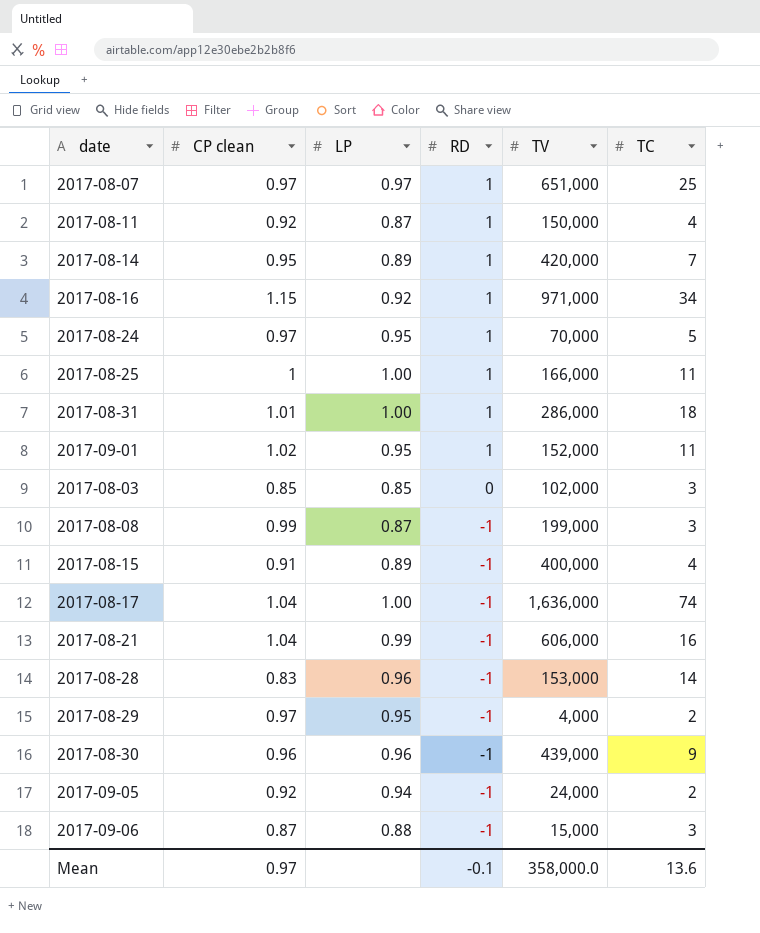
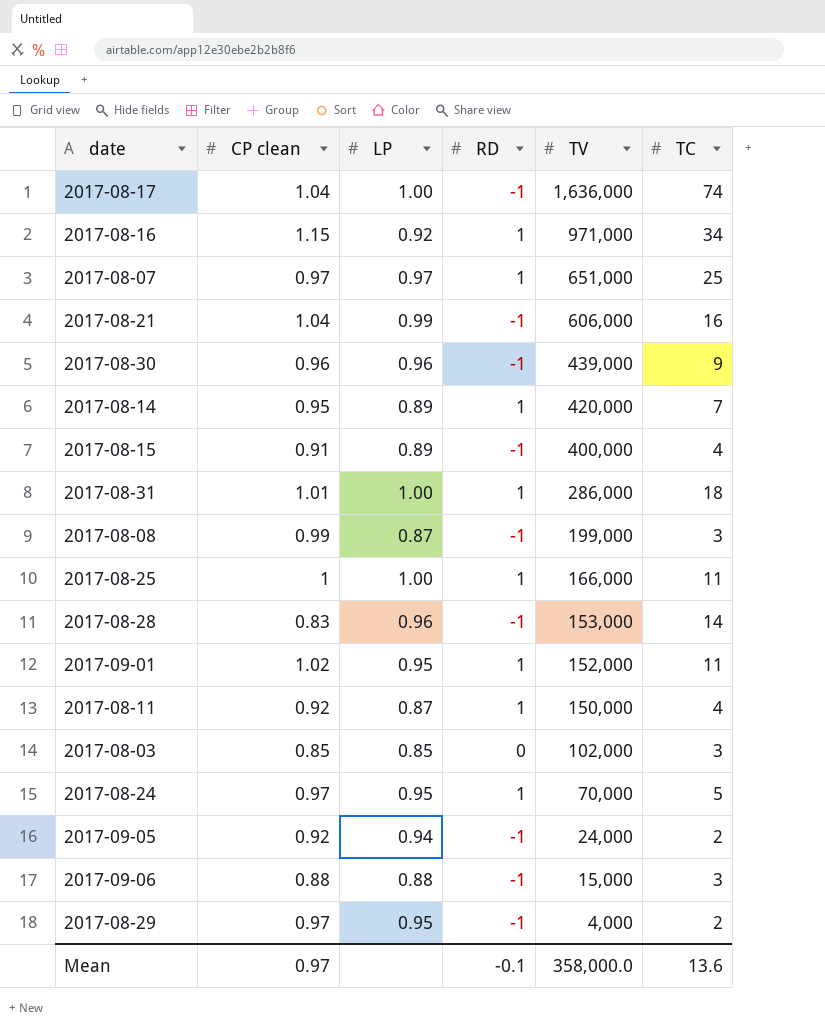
row order: RD descending -> TV descending
2017-09-06 | CP clean: 0.87 -> 0.88

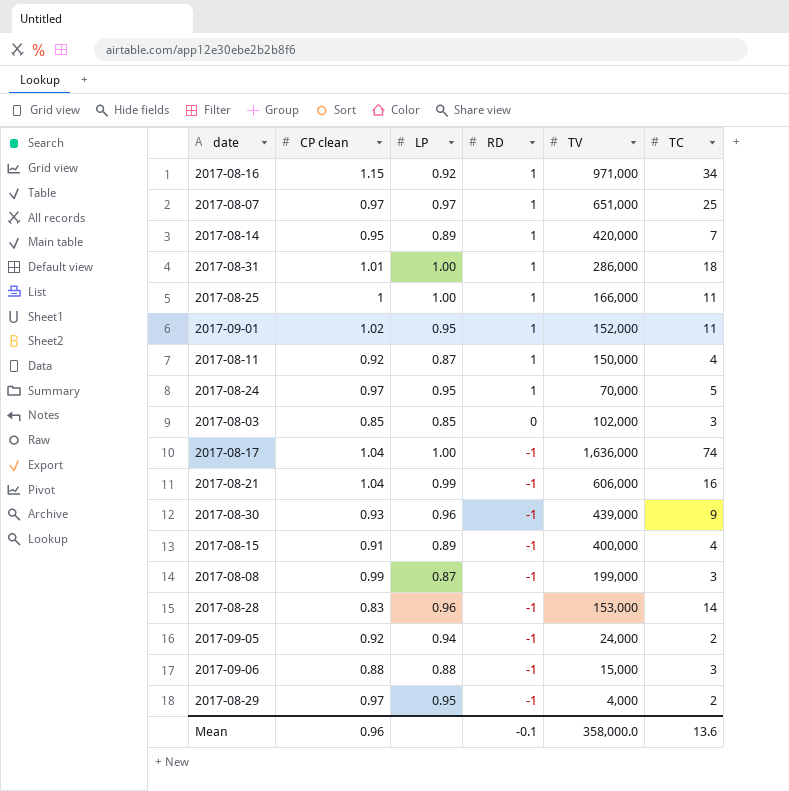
row order: TV descending -> RD descending
2017-08-30 | CP clean: 0.96 -> 0.93
Mean | CP clean: 0.97 -> 0.96

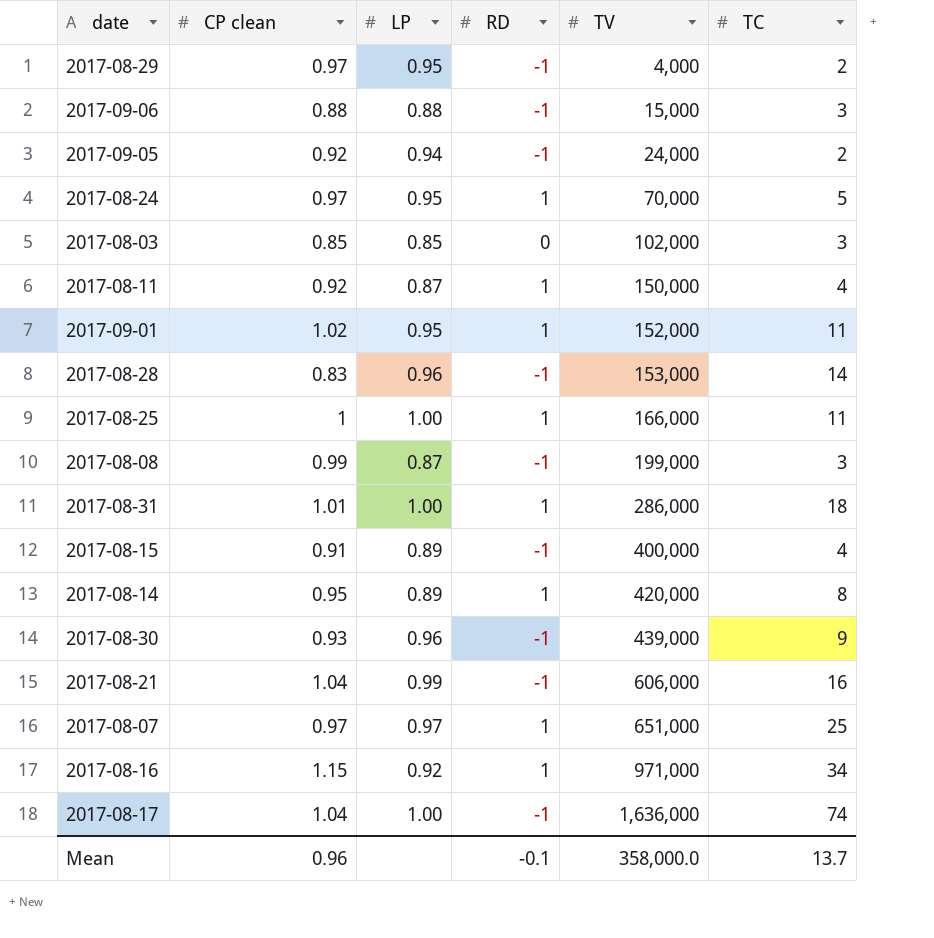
row order: RD descending -> TV ascending
2017-08-14 | TC: 7 -> 8
Mean | TC: 13.6 -> 13.7

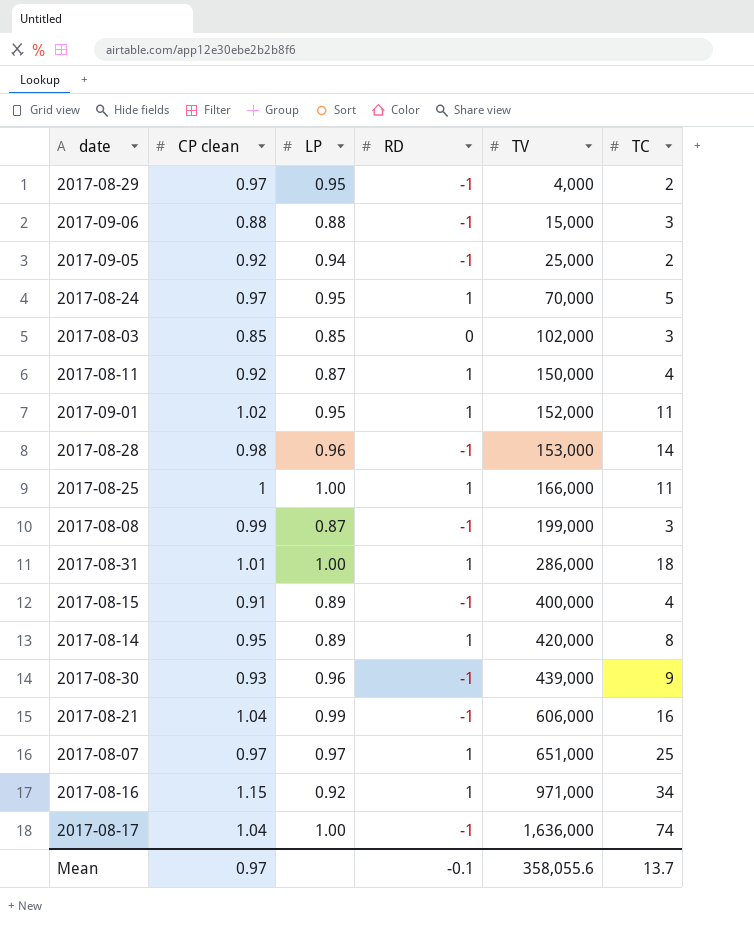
2017-09-05 | TV: 24,000 -> 25,000
2017-08-28 | CP clean: 0.83 -> 0.98
Mean | CP clean: 0.96 -> 0.97
Mean | TV: 358,000.0 -> 358,055.6

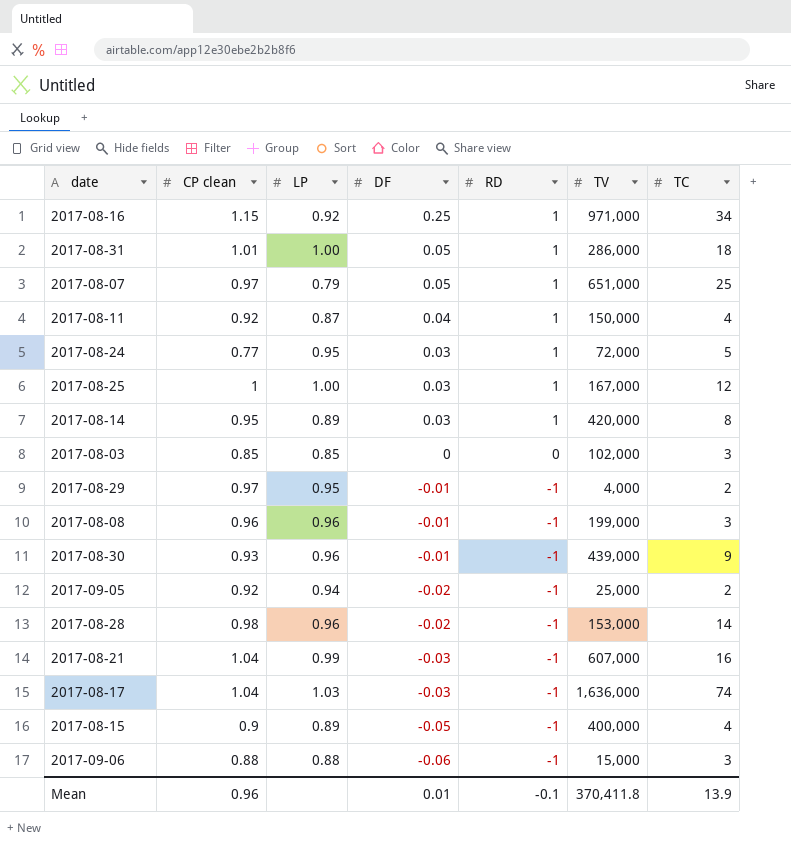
row order: TV ascending -> DF descending
column DF | position: none -> 4
row 2017-09-01: 1.02 | 0.95 | 1 | 152,000 | 11 -> none
2017-08-07 | LP: 0.97 -> 0.79
2017-08-24 | CP clean: 0.97 -> 0.77
2017-08-24 | TV: 70,000 -> 72,000
2017-08-25 | TV: 166,000 -> 167,000
2017-08-25 | TC: 11 -> 12
2017-08-08 | CP clean: 0.99 -> 0.96
2017-08-08 | LP: 0.87 -> 0.96
2017-08-21 | TV: 606,000 -> 607,000
2017-08-17 | LP: 1.00 -> 1.03
2017-08-15 | CP clean: 0.91 -> 0.9
Mean | CP clean: 0.97 -> 0.96
Mean | TV: 358,055.6 -> 370,411.8
Mean | TC: 13.7 -> 13.9

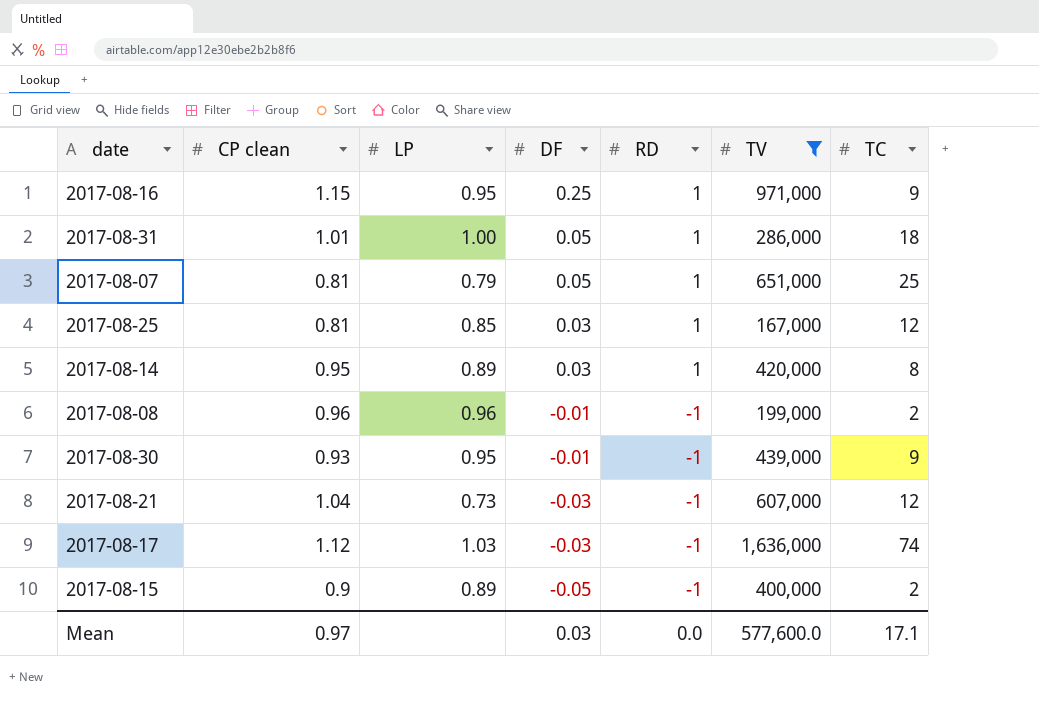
filter: none -> TV >= 167,000
2017-08-16 | LP: 0.92 -> 0.95
2017-08-16 | TC: 34 -> 9
2017-08-07 | CP clean: 0.97 -> 0.81
2017-08-25 | CP clean: 1 -> 0.81
2017-08-25 | LP: 1.00 -> 0.85
2017-08-08 | TC: 3 -> 2
2017-08-30 | LP: 0.96 -> 0.95
2017-08-21 | LP: 0.99 -> 0.73
2017-08-21 | TC: 16 -> 12
2017-08-17 | CP clean: 1.04 -> 1.12
2017-08-15 | TC: 4 -> 2
Mean | CP clean: 0.96 -> 0.97
Mean | DF: 0.01 -> 0.03
Mean | RD: -0.1 -> 0.0
Mean | TV: 370,411.8 -> 577,600.0
Mean | TC: 13.9 -> 17.1

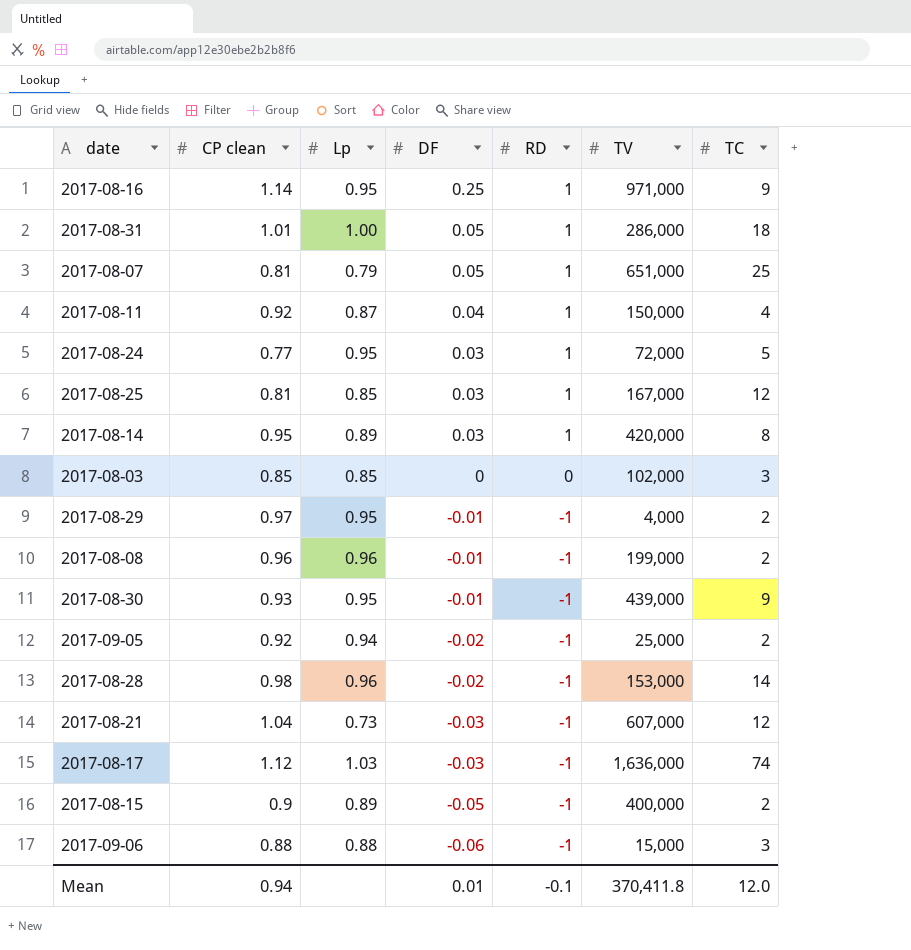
filter: TV >= 167,000 -> none
column name: LP -> Lp
2017-08-16 | CP clean: 1.15 -> 1.14
Mean | CP clean: 0.97 -> 0.94
Mean | DF: 0.03 -> 0.01
Mean | RD: 0.0 -> -0.1
Mean | TV: 577,600.0 -> 370,411.8
Mean | TC: 17.1 -> 12.0

